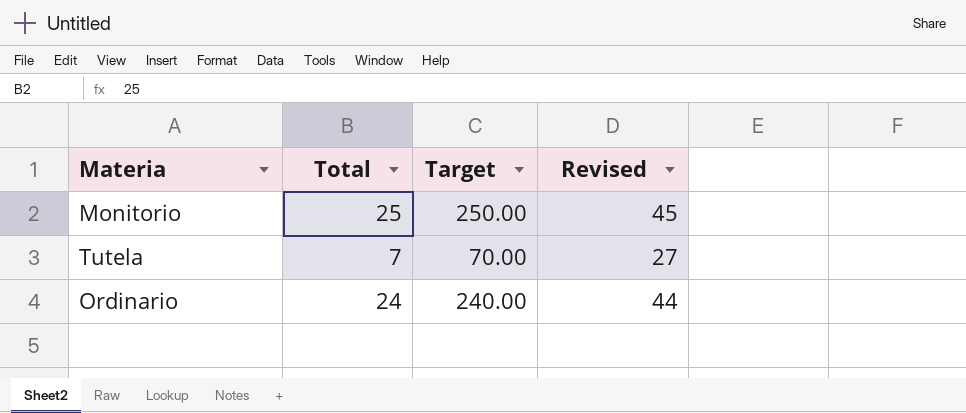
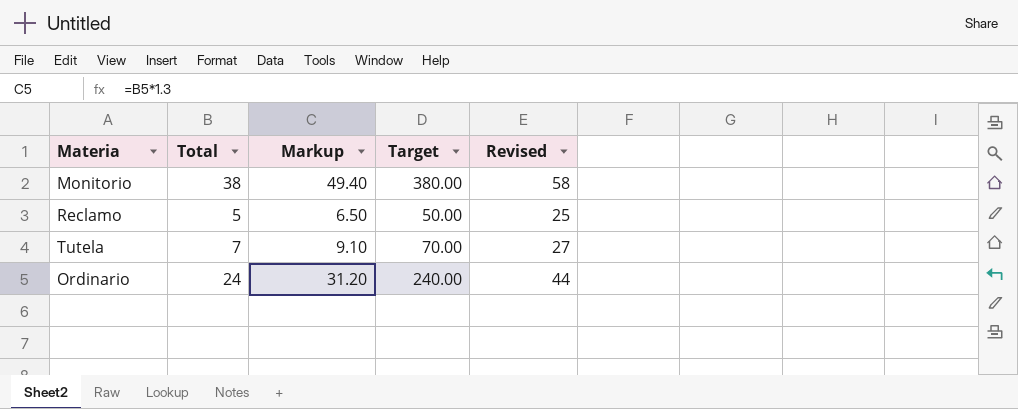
column Markup | formula: none -> [Total] * 1.3
Monitorio | Total: 25 -> 38
Monitorio | Target: 250.00 -> 380.00
Monitorio | Revised: 45 -> 58
row Reclamo: none -> 5 | 6.50 | 50.00 | 25

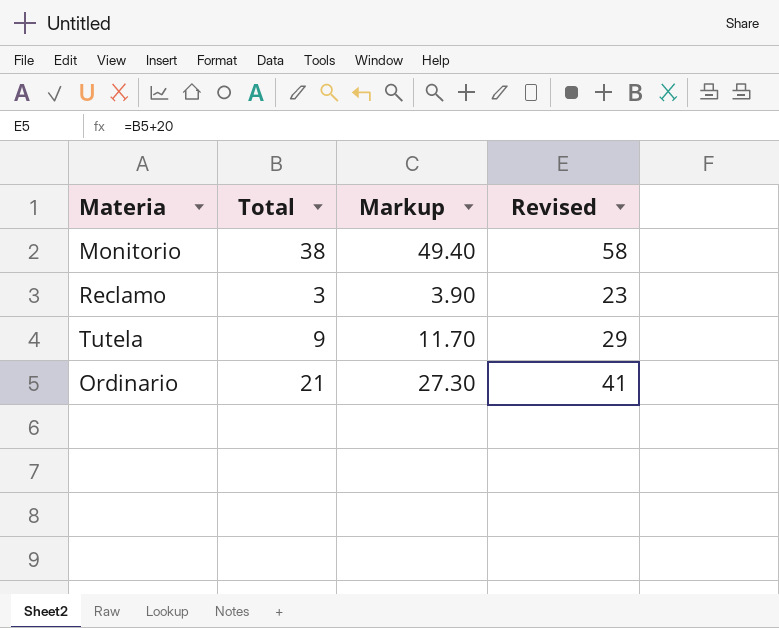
column Target | formula: [Total] * 10 -> none
Reclamo | Total: 5 -> 3
Reclamo | Markup: 6.50 -> 3.90
Reclamo | Revised: 25 -> 23
Tutela | Total: 7 -> 9
Tutela | Markup: 9.10 -> 11.70
Tutela | Revised: 27 -> 29
Ordinario | Total: 24 -> 21
Ordinario | Markup: 31.20 -> 27.30
Ordinario | Revised: 44 -> 41

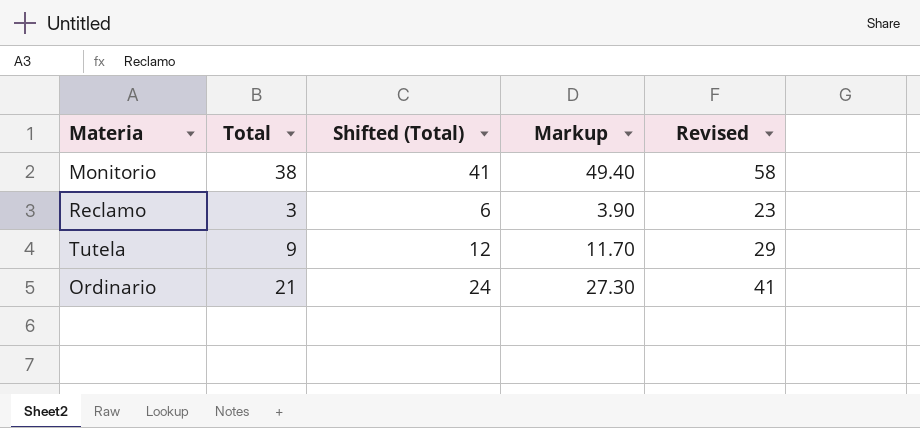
column Shifted (Total) | formula: none -> [Total] + 3

